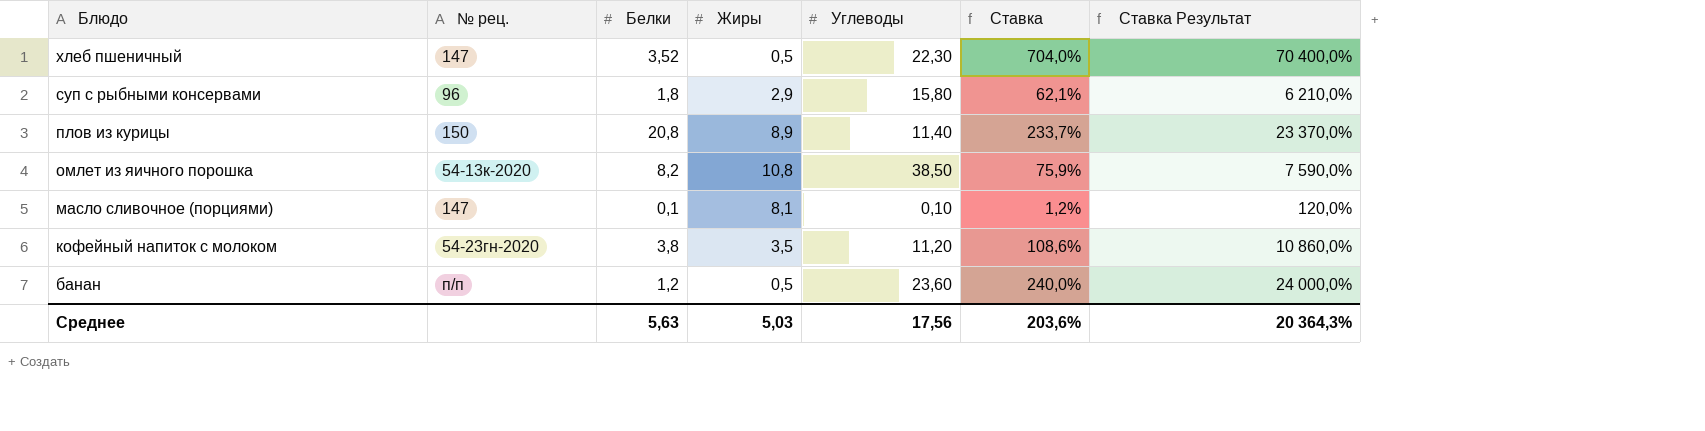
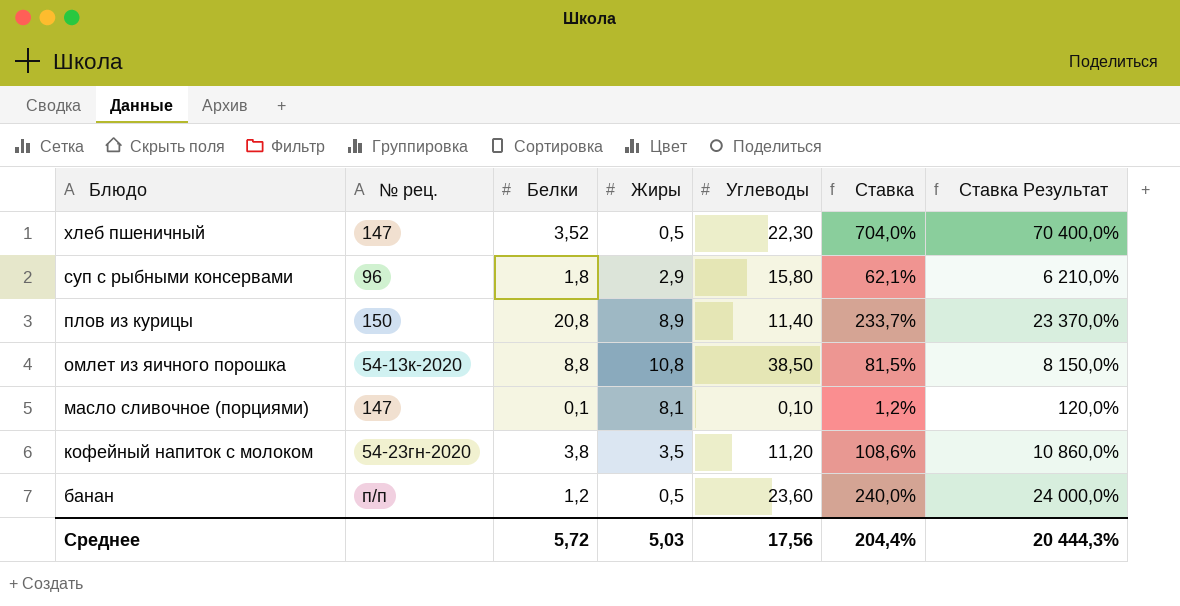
омлет из яичного порошка | Белки: 8,2 -> 8,8
омлет из яичного порошка | Ставка: 75,9% -> 81,5%
омлет из яичного порошка | Ставка Результат: 7 590,0% -> 8 150,0%
Среднее | Белки: 5,63 -> 5,72
Среднее | Ставка: 203,6% -> 204,4%
Среднее | Ставка Результат: 20 364,3% -> 20 444,3%

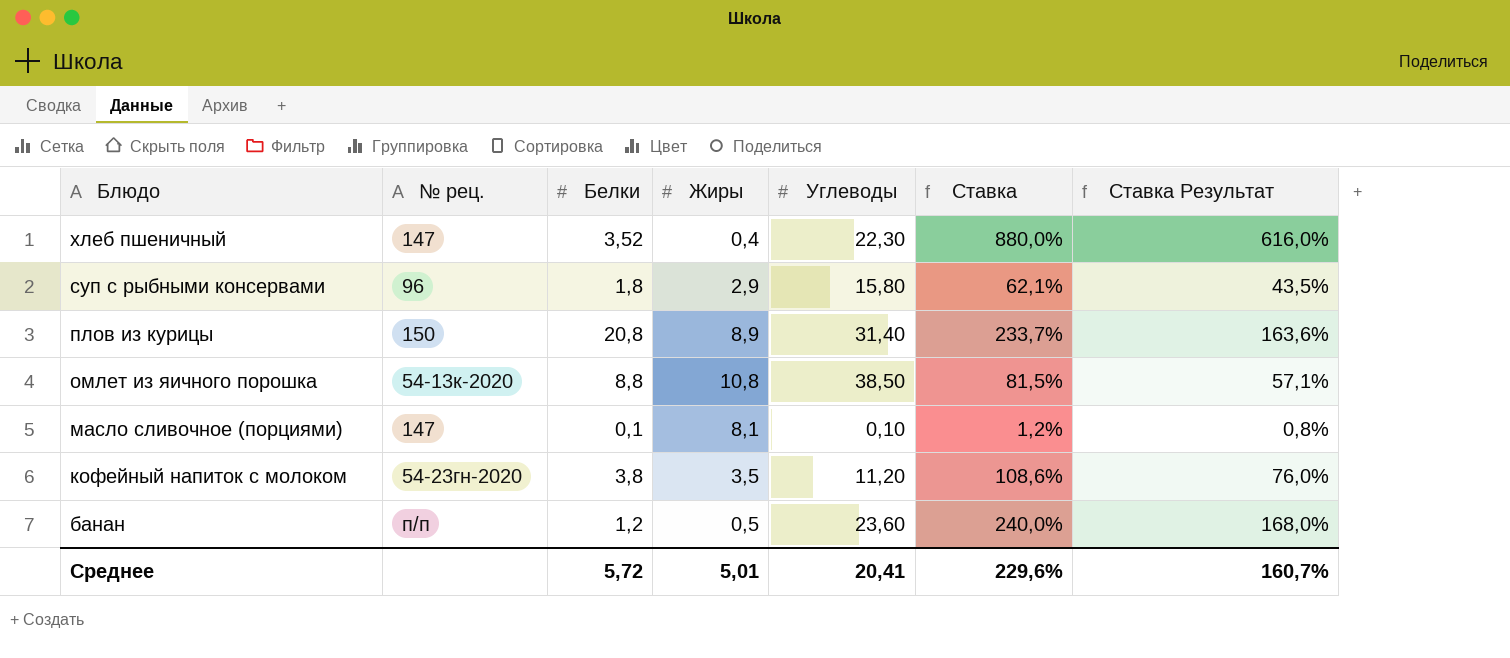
column Ставка Результат | formula: [Ставка] * 100 -> [Ставка] * 0,7
хлеб пшеничный | Жиры: 0,5 -> 0,4
хлеб пшеничный | Ставка: 704,0% -> 880,0%
плов из курицы | Углеводы: 11,40 -> 31,40
Среднее | Жиры: 5,03 -> 5,01
Среднее | Углеводы: 17,56 -> 20,41
Среднее | Ставка: 204,4% -> 229,6%
Среднее | Ставка Результат: 20 444,3% -> 160,7%

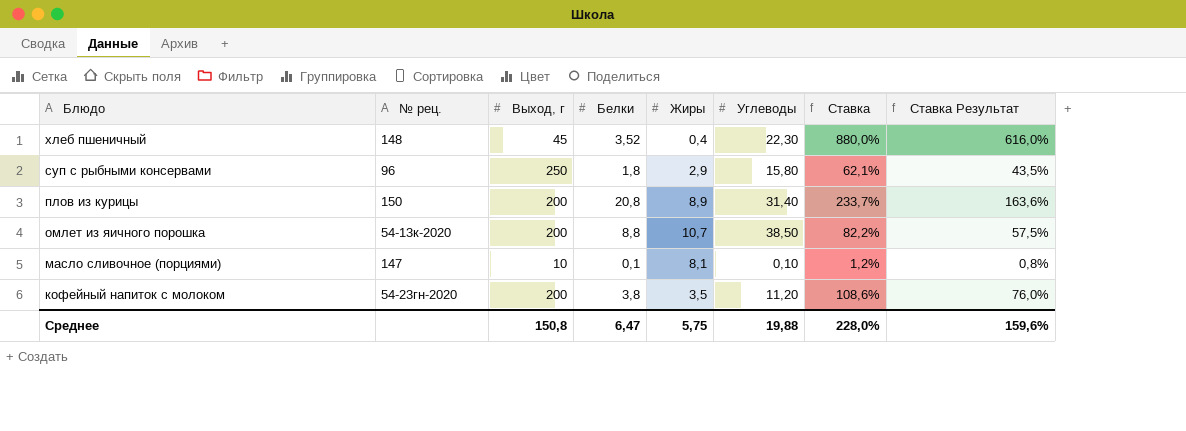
column Выход, г | position: none -> 3
row банан: п/п | 1,2 | 0,5 | 23,60 | 240,0% | 168,0% -> none
хлеб пшеничный | № рец.: 147 -> 148
омлет из яичного порошка | Жиры: 10,8 -> 10,7
омлет из яичного порошка | Ставка: 81,5% -> 82,2%
омлет из яичного порошка | Ставка Результат: 57,1% -> 57,5%
Среднее | Белки: 5,72 -> 6,47
Среднее | Жиры: 5,01 -> 5,75
Среднее | Углеводы: 20,41 -> 19,88
Среднее | Ставка: 229,6% -> 228,0%
Среднее | Ставка Результат: 160,7% -> 159,6%

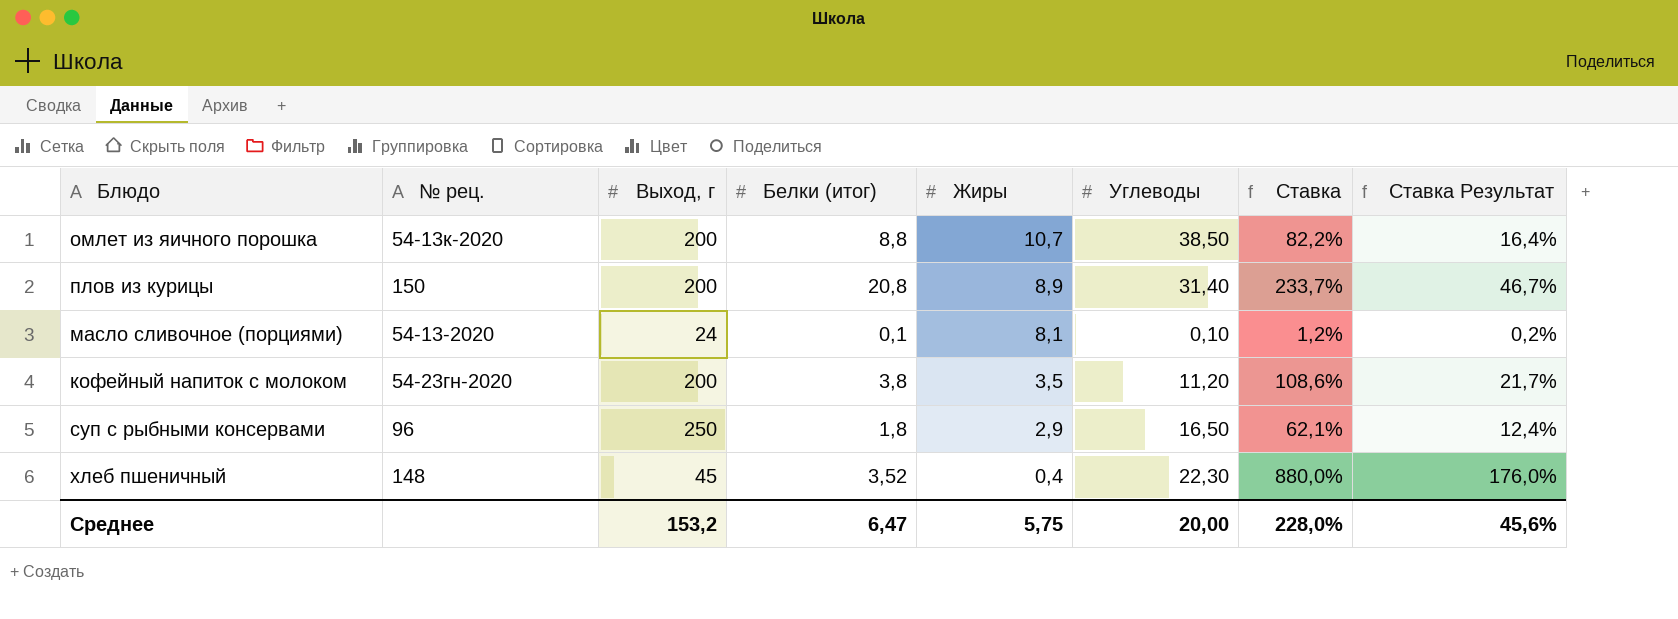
row order: Блюдо descending -> Жиры descending
column name: Белки -> Белки (итог)
column Ставка Результат | formula: [Ставка] * 0,7 -> [Ставка] * 0,2
масло сливочное (порциями) | № рец.: 147 -> 54-13-2020
масло сливочное (порциями) | Выход, г: 10 -> 24
суп с рыбными консервами | Углеводы: 15,80 -> 16,50
Среднее | Выход, г: 150,8 -> 153,2
Среднее | Углеводы: 19,88 -> 20,00
Среднее | Ставка Результат: 159,6% -> 45,6%

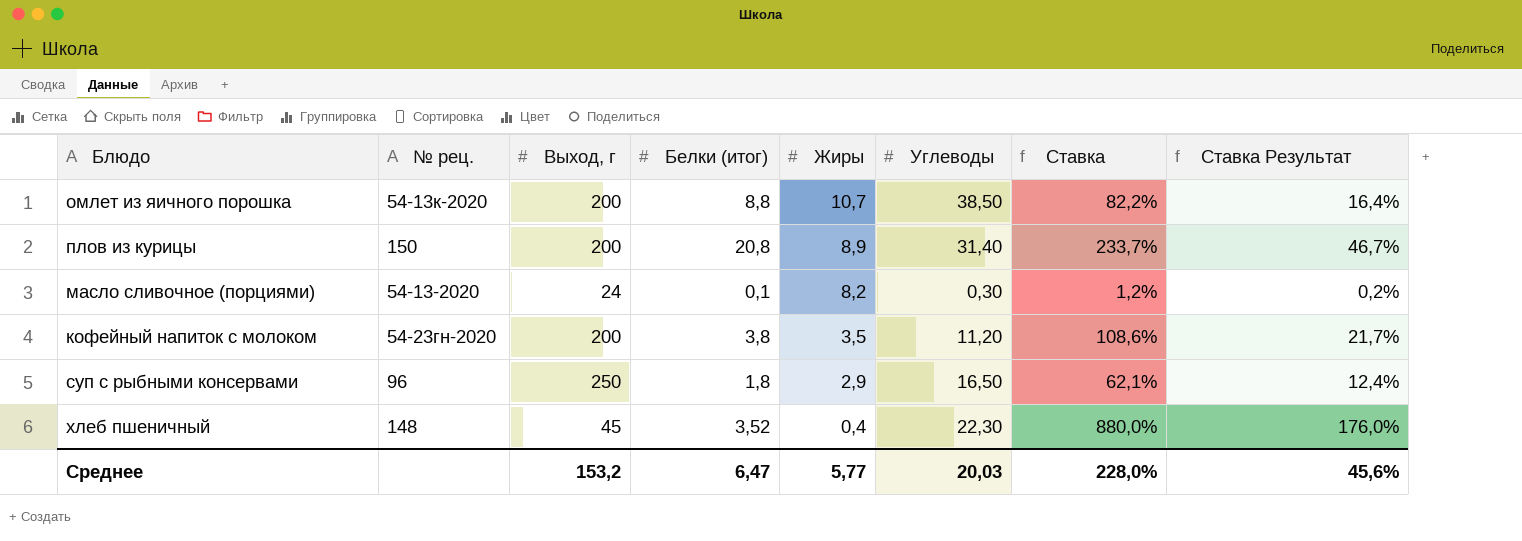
масло сливочное (порциями) | Жиры: 8,1 -> 8,2
масло сливочное (порциями) | Углеводы: 0,10 -> 0,30
Среднее | Жиры: 5,75 -> 5,77
Среднее | Углеводы: 20,00 -> 20,03

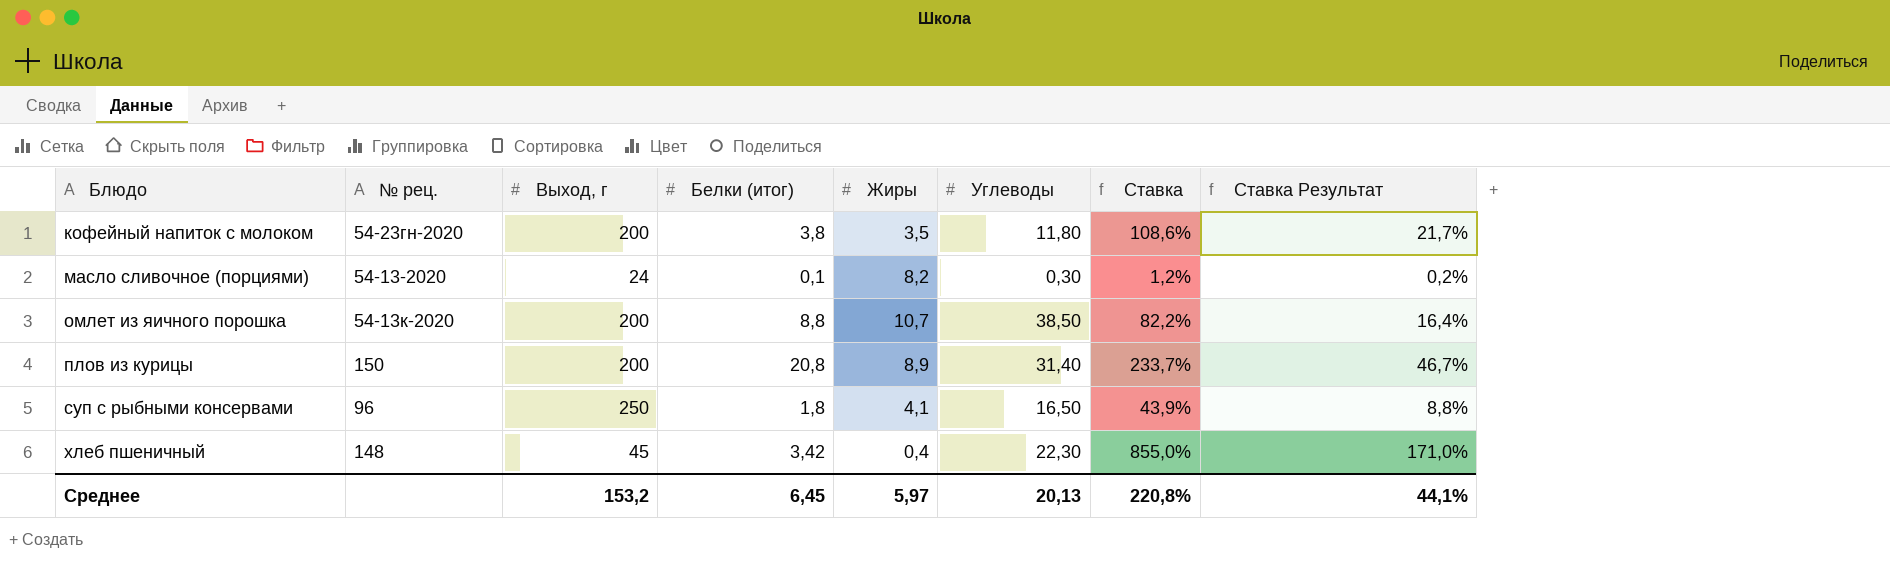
row order: Жиры descending -> Блюдо ascending
кофейный напиток с молоком | Углеводы: 11,20 -> 11,80
суп с рыбными консервами | Жиры: 2,9 -> 4,1
суп с рыбными консервами | Ставка: 62,1% -> 43,9%
суп с рыбными консервами | Ставка Результат: 12,4% -> 8,8%
хлеб пшеничный | Белки (итог): 3,52 -> 3,42
хлеб пшеничный | Ставка: 880,0% -> 855,0%
хлеб пшеничный | Ставка Результат: 176,0% -> 171,0%
Среднее | Белки (итог): 6,47 -> 6,45
Среднее | Жиры: 5,77 -> 5,97
Среднее | Углеводы: 20,03 -> 20,13
Среднее | Ставка: 228,0% -> 220,8%
Среднее | Ставка Результат: 45,6% -> 44,1%

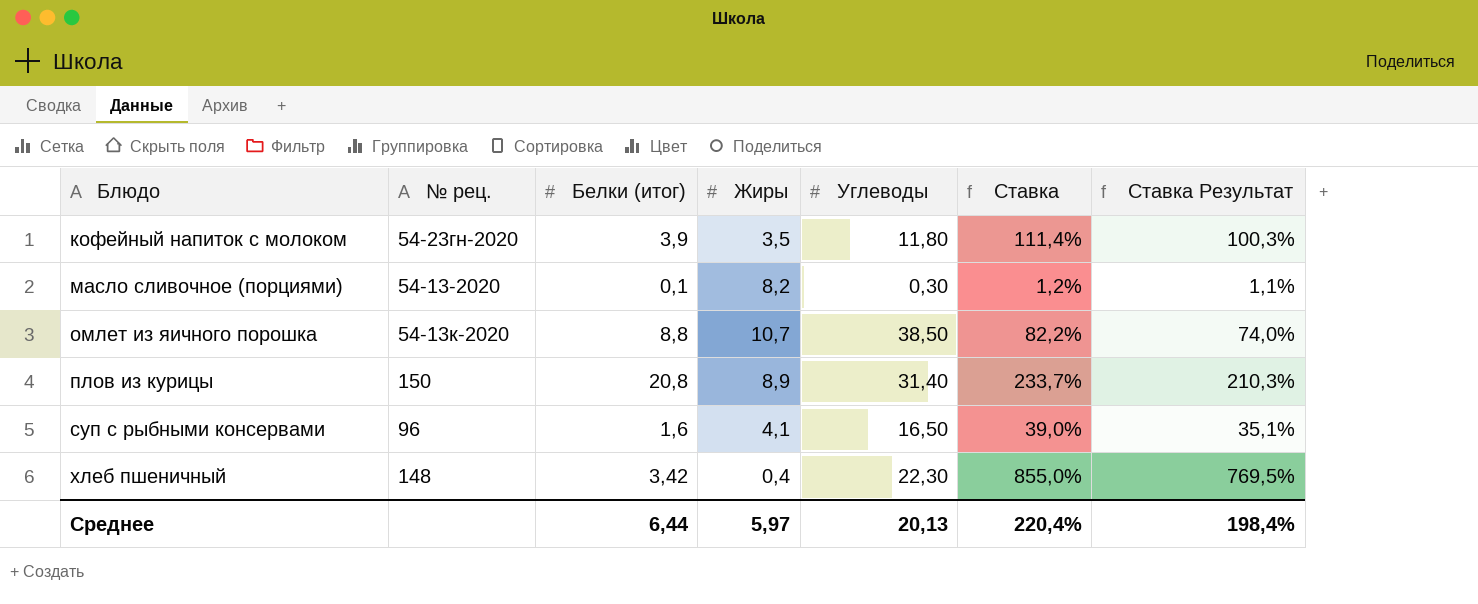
column Выход, г | position: 3 -> none
column Ставка Результат | formula: [Ставка] * 0,2 -> [Ставка] * 0,9
кофейный напиток с молоком | Белки (итог): 3,8 -> 3,9
кофейный напиток с молоком | Ставка: 108,6% -> 111,4%
суп с рыбными консервами | Белки (итог): 1,8 -> 1,6
суп с рыбными консервами | Ставка: 43,9% -> 39,0%
Среднее | Белки (итог): 6,45 -> 6,44
Среднее | Ставка: 220,8% -> 220,4%
Среднее | Ставка Результат: 44,1% -> 198,4%

